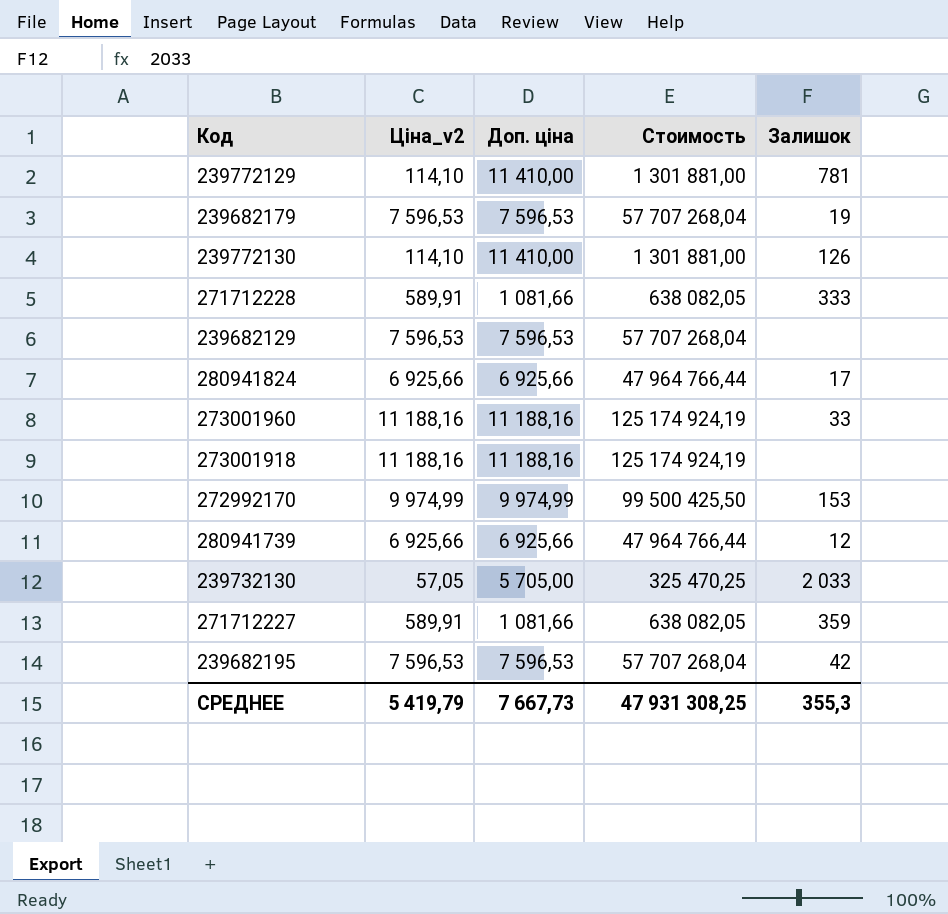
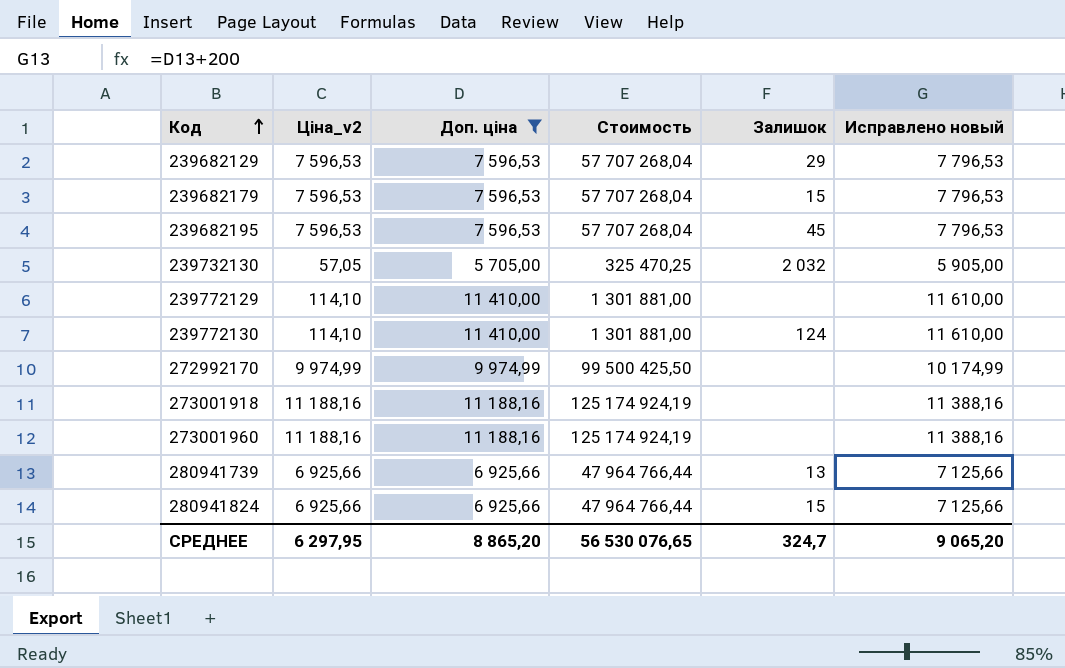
filter: none -> Доп. ціна != 1 081,66
row order: none -> Код ascending
column Исправлено новый | formula: none -> [Доп. ціна] + 200
239682129 | Залишок: none -> 29
239682179 | Залишок: 19 -> 15
239682195 | Залишок: 42 -> 45
239732130 | Залишок: 2 033 -> 2 032
239772129 | Залишок: 781 -> none
239772130 | Залишок: 126 -> 124
272992170 | Залишок: 153 -> none
273001960 | Залишок: 33 -> none
280941739 | Залишок: 12 -> 13
280941824 | Залишок: 17 -> 15
СРЕДНЕЕ | Ціна_v2: 5 419,79 -> 6 297,95
СРЕДНЕЕ | Доп. ціна: 7 667,73 -> 8 865,20
СРЕДНЕЕ | Стоимость: 47 931 308,25 -> 56 530 076,65
СРЕДНЕЕ | Залишок: 355,3 -> 324,7

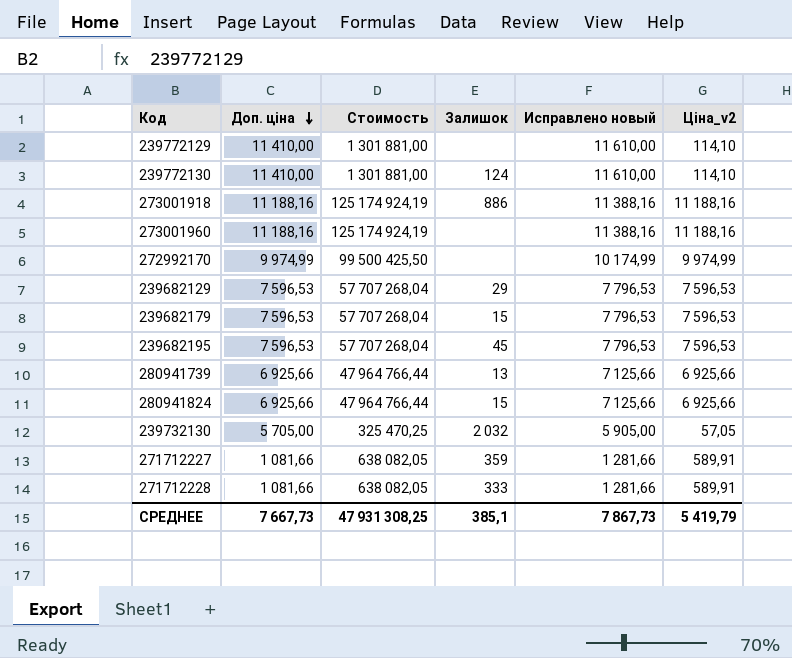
filter: Доп. ціна != 1 081,66 -> none
row order: Код ascending -> Доп. ціна descending
column Ціна_v2 | position: 2 -> 6
273001918 | Залишок: none -> 886
СРЕДНЕЕ | Доп. ціна: 8 865,20 -> 7 667,73
СРЕДНЕЕ | Стоимость: 56 530 076,65 -> 47 931 308,25
СРЕДНЕЕ | Залишок: 324,7 -> 385,1
СРЕДНЕЕ | Исправлено новый: 9 065,20 -> 7 867,73
СРЕДНЕЕ | Ціна_v2: 6 297,95 -> 5 419,79

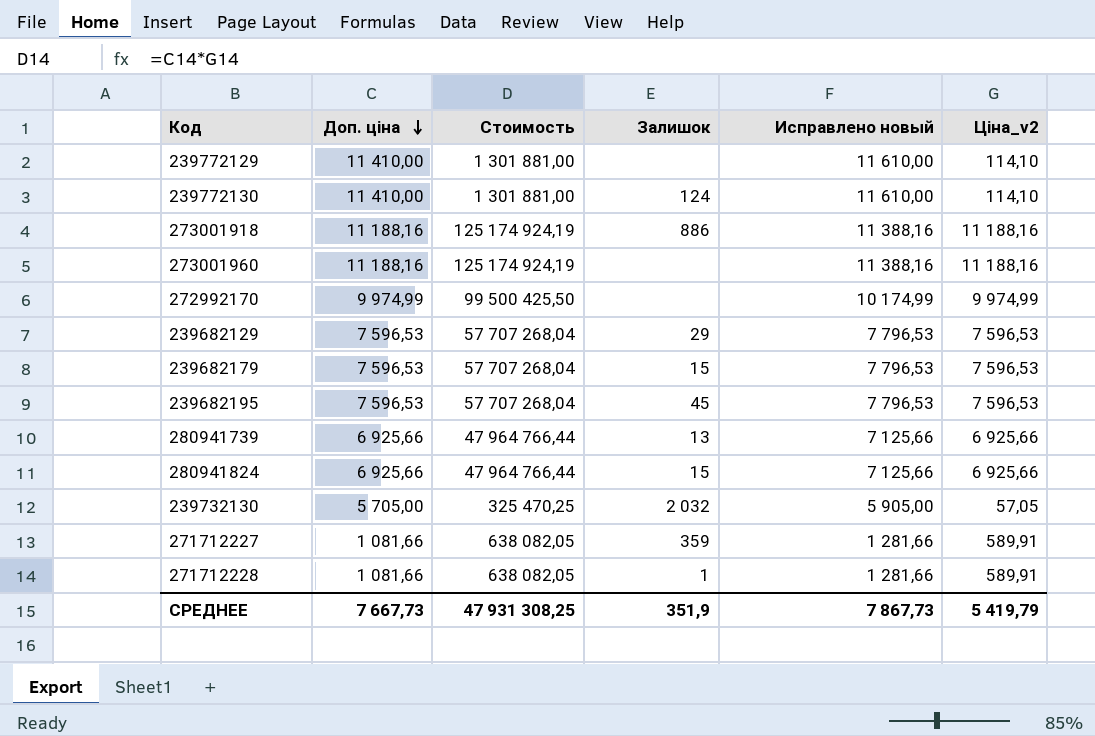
271712228 | Залишок: 333 -> 1
СРЕДНЕЕ | Залишок: 385,1 -> 351,9

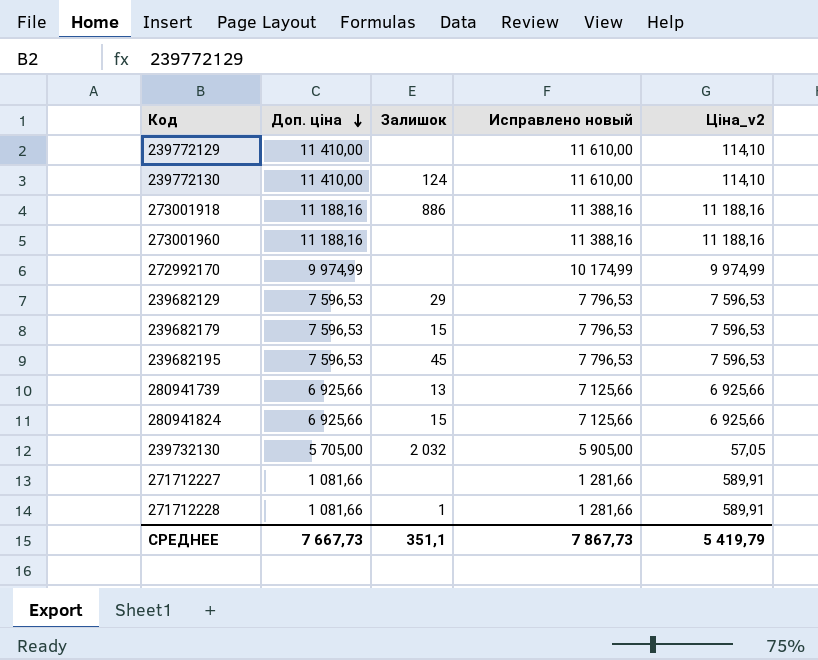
column Стоимость | formula: [Доп. ціна] * [Ціна_v2] -> none
271712227 | Залишок: 359 -> none
СРЕДНЕЕ | Залишок: 351,9 -> 351,1

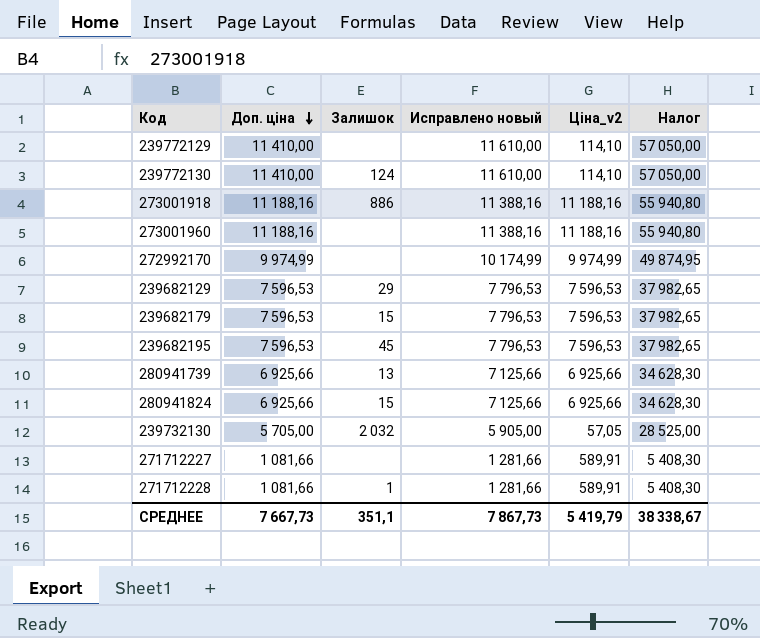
column Налог | formula: none -> [Доп. ціна] * 5

